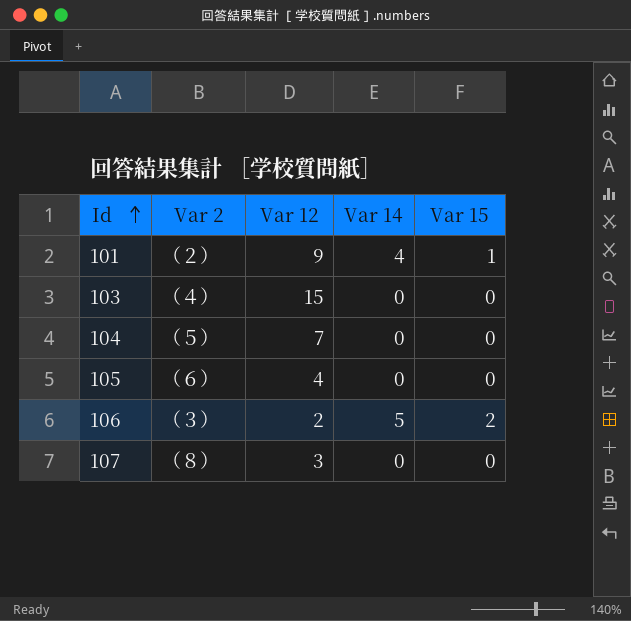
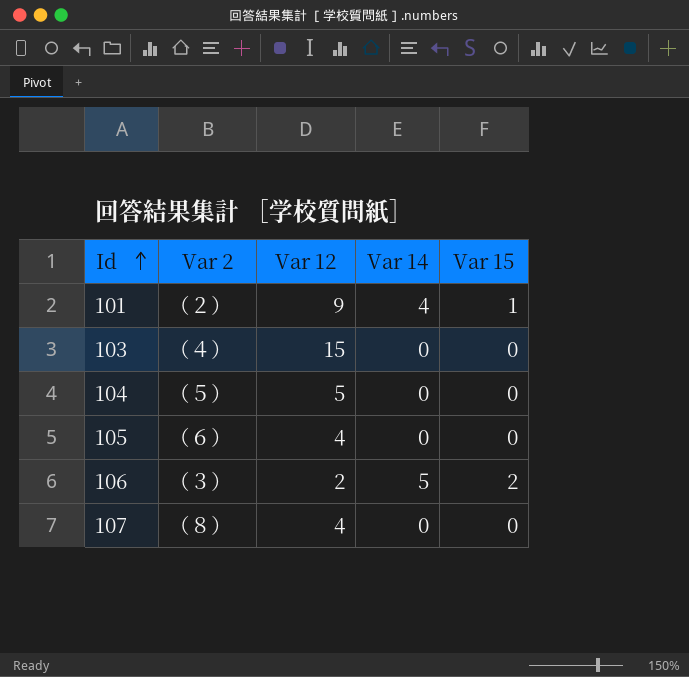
104 | Var 12: 7 -> 5
107 | Var 12: 3 -> 4

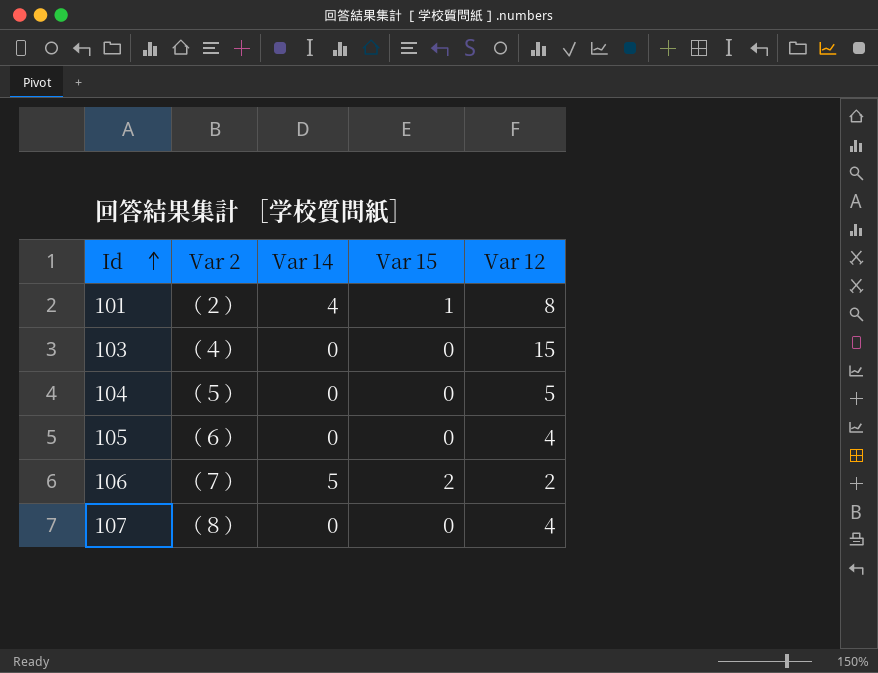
column Var 12 | position: 3 -> 5
101 | Var 12: 9 -> 8
106 | Var 2: （３） -> （７）

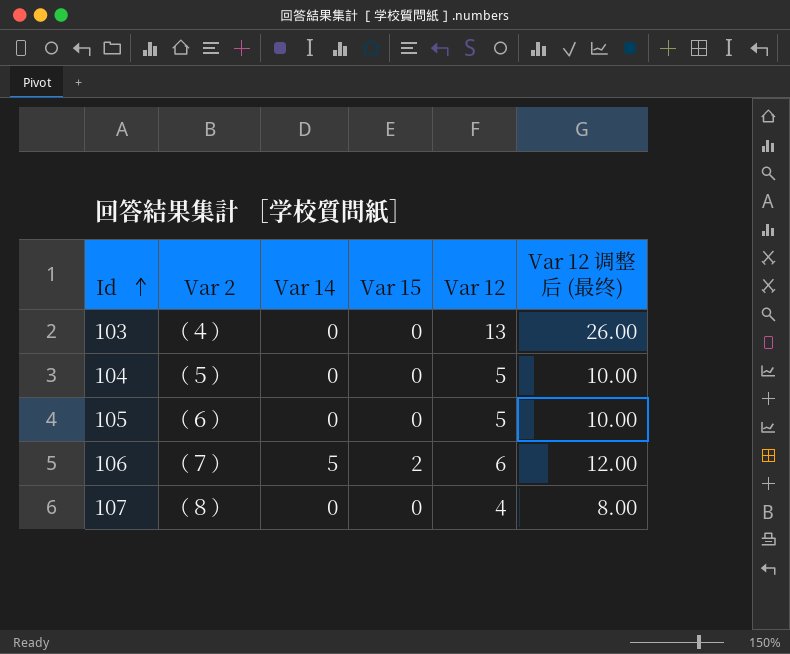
column Var 12 调整后 (最终) | formula: none -> [Var 12] * 2
row 101: （２） | 4 | 1 | 8 -> none
103 | Var 12: 15 -> 13
105 | Var 12: 4 -> 5
106 | Var 12: 2 -> 6

